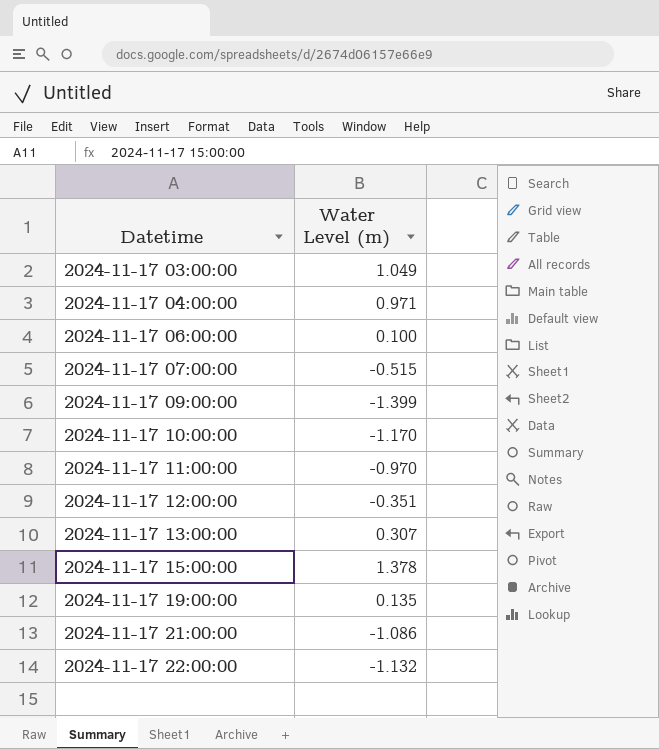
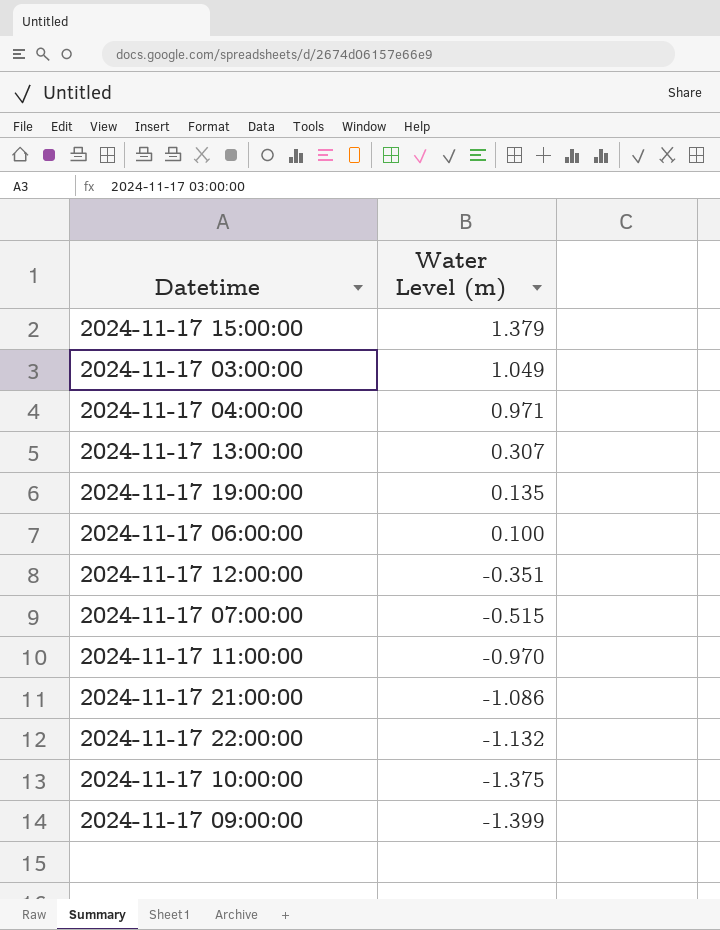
row order: Datetime ascending -> Water Level (m) descending
2024-11-17 15:00:00 | Water Level (m): 1.378 -> 1.379
2024-11-17 10:00:00 | Water Level (m): -1.170 -> -1.375

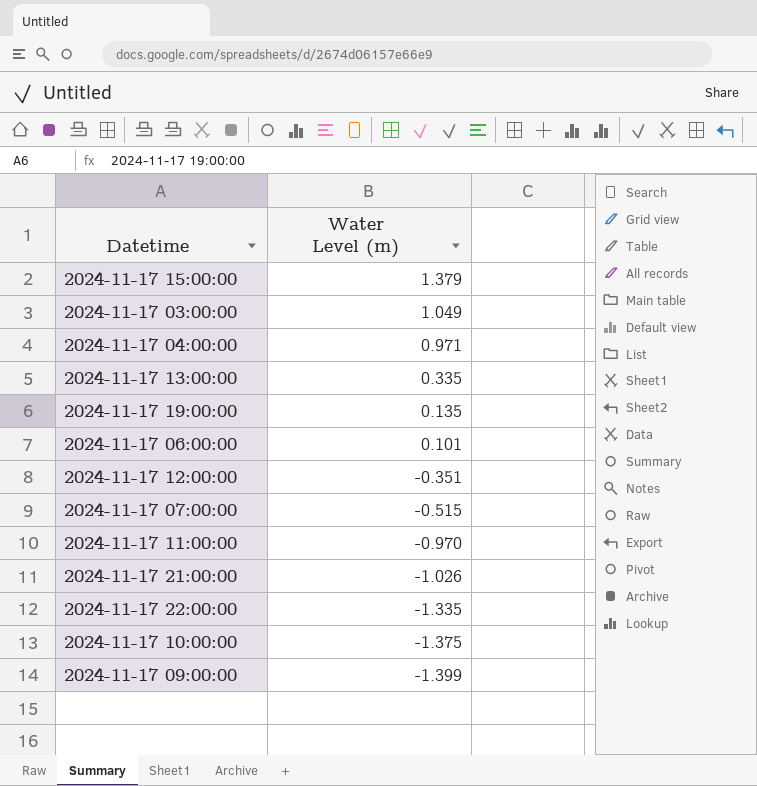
2024-11-17 13:00:00 | Water Level (m): 0.307 -> 0.335
2024-11-17 06:00:00 | Water Level (m): 0.100 -> 0.101
2024-11-17 21:00:00 | Water Level (m): -1.086 -> -1.026
2024-11-17 22:00:00 | Water Level (m): -1.132 -> -1.335

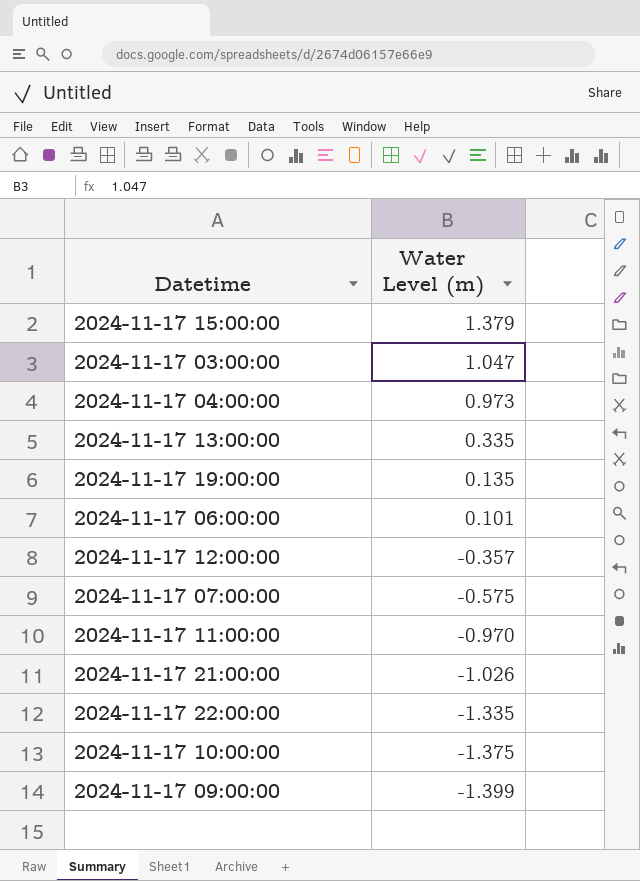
2024-11-17 03:00:00 | Water Level (m): 1.049 -> 1.047
2024-11-17 04:00:00 | Water Level (m): 0.971 -> 0.973
2024-11-17 12:00:00 | Water Level (m): -0.351 -> -0.357
2024-11-17 07:00:00 | Water Level (m): -0.515 -> -0.575

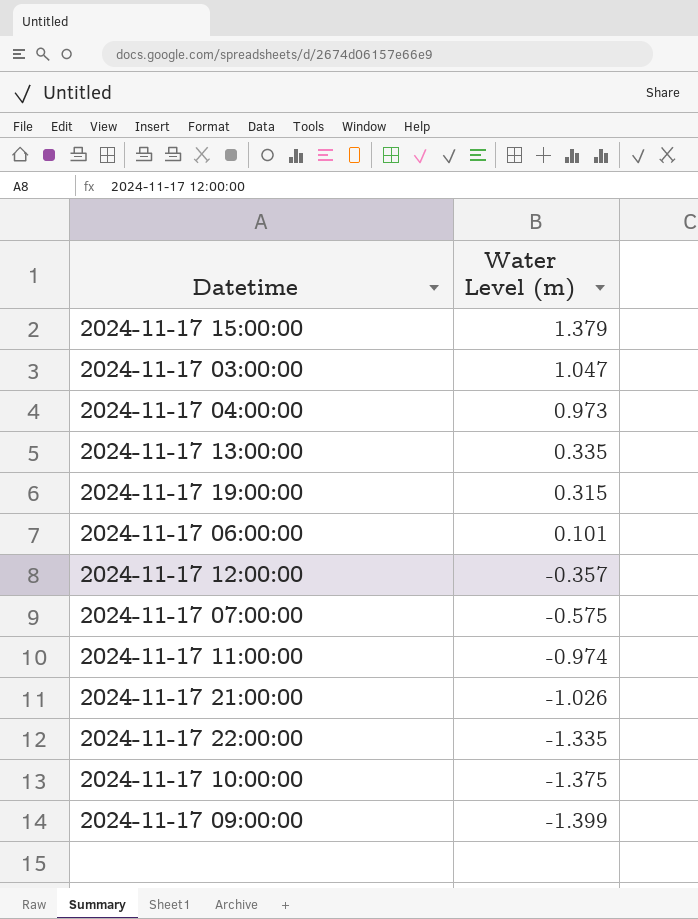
2024-11-17 19:00:00 | Water Level (m): 0.135 -> 0.315
2024-11-17 11:00:00 | Water Level (m): -0.970 -> -0.974

